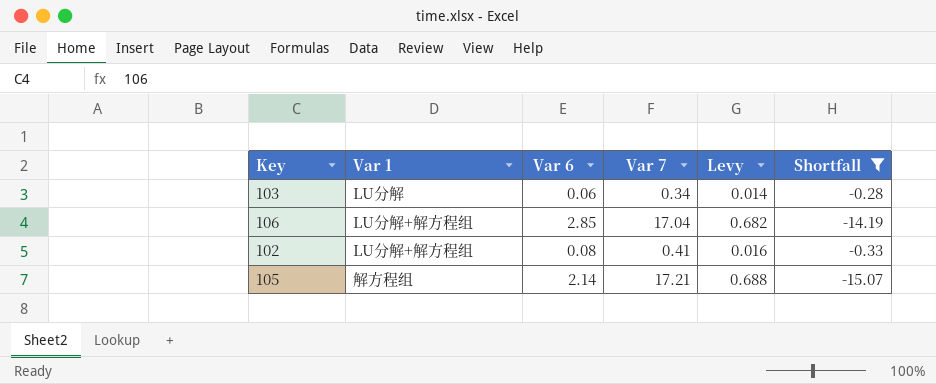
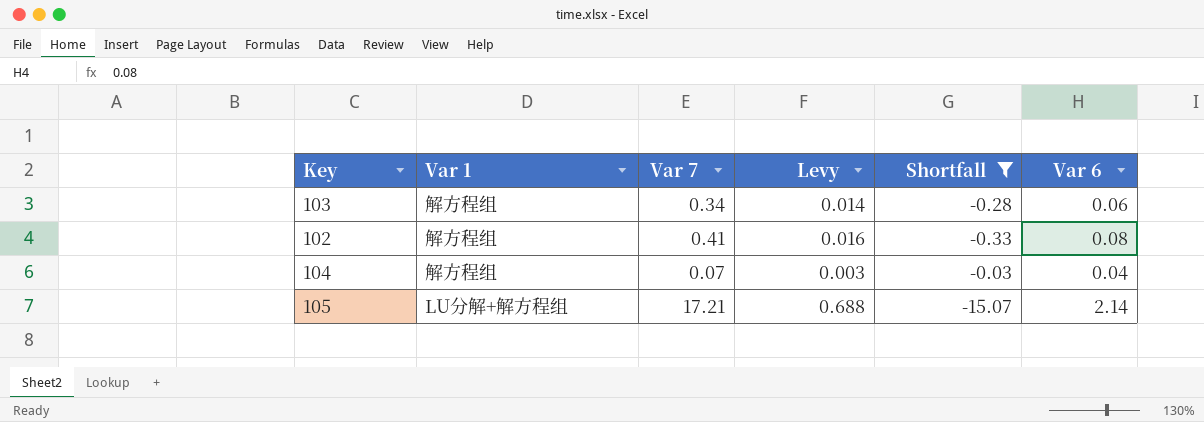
column Var 6 | position: 3 -> 6
row 106: LU分解+解方程组 | 2.85 | 17.04 | 0.682 | -14.19 -> none
103 | Var 1: LU分解 -> 解方程组
102 | Var 1: LU分解+解方程组 -> 解方程组
row 104: none -> 解方程组 | 0.07 | 0.003 | -0.03 | 0.04
105 | Var 1: 解方程组 -> LU分解+解方程组

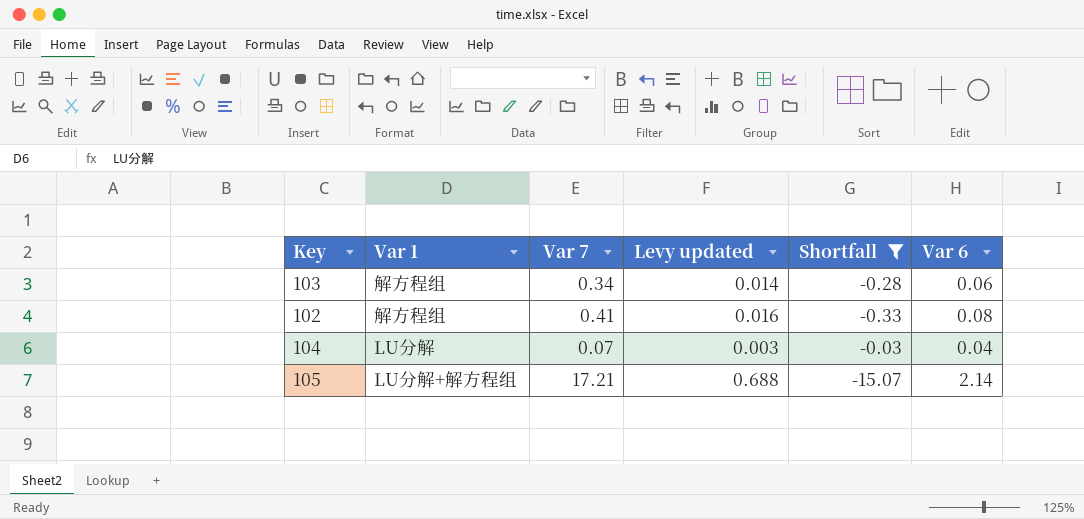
column name: Levy -> Levy updated
104 | Var 1: 解方程组 -> LU分解

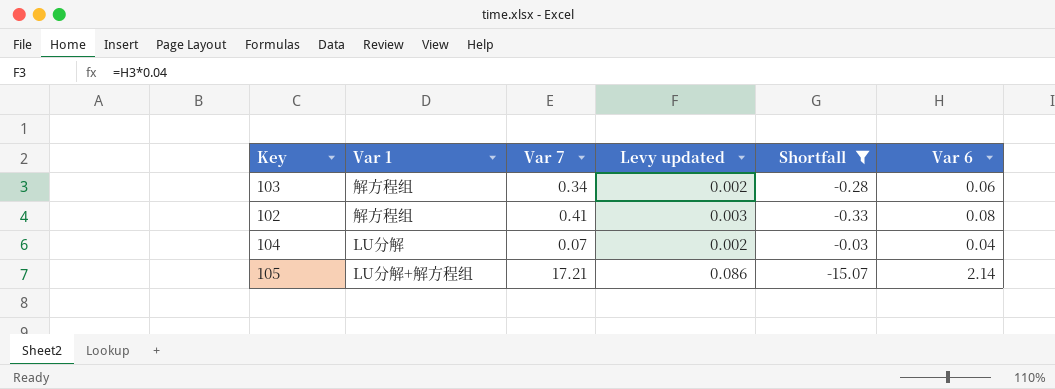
column Levy updated | formula: [Var 7] * 0.04 -> [Var 6] * 0.04

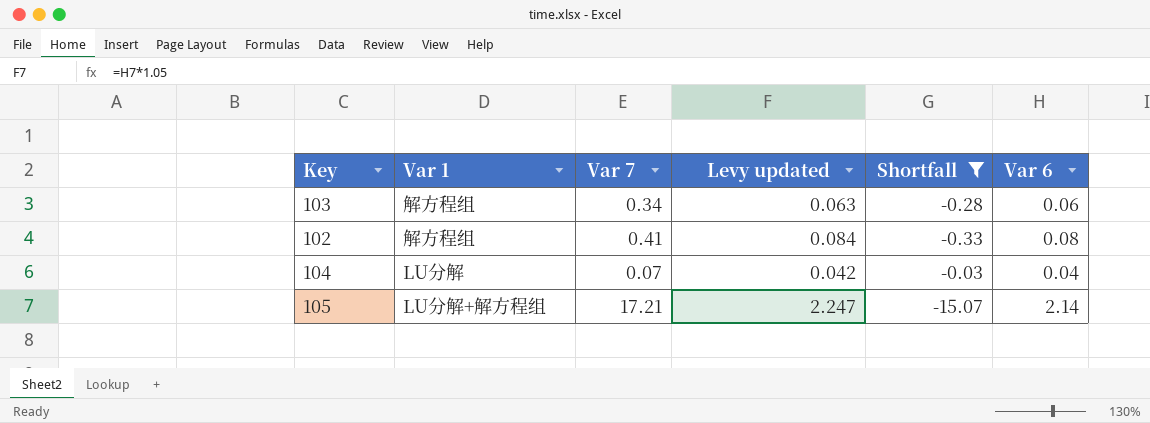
column Levy updated | formula: [Var 6] * 0.04 -> [Var 6] * 1.05

